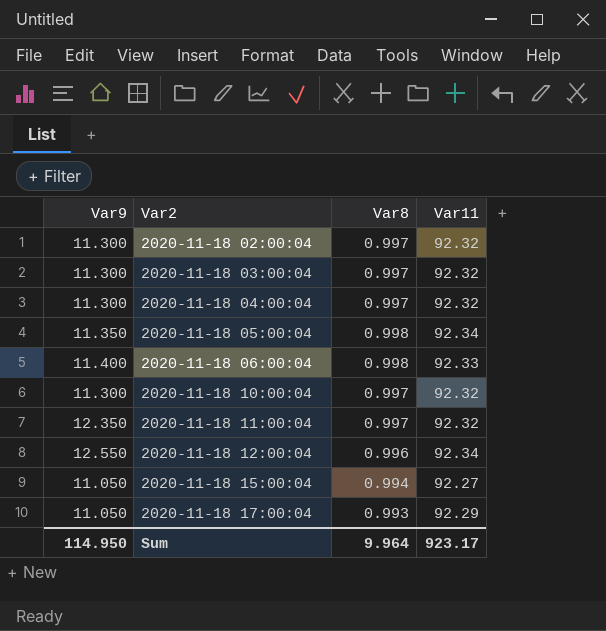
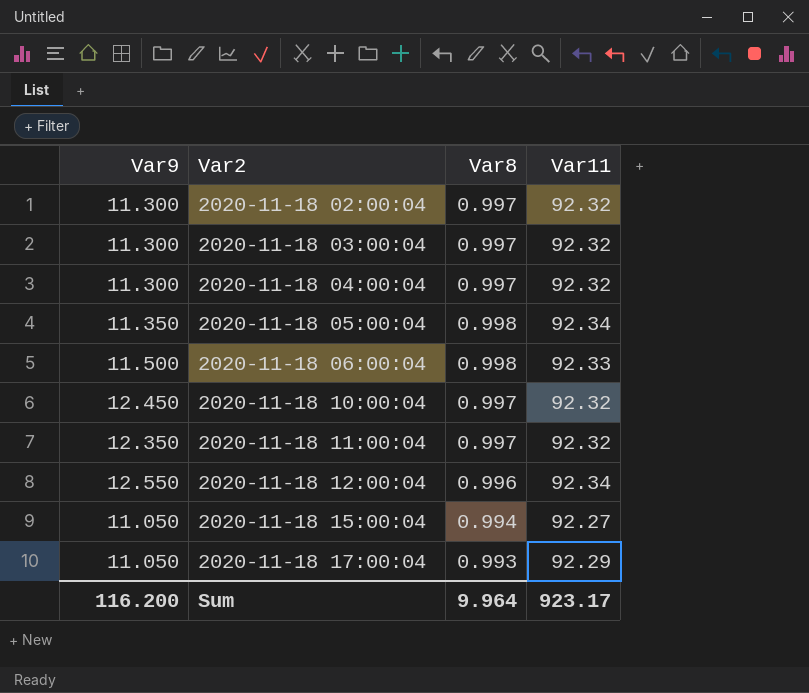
2020-11-18 06:00:04 | Var9: 11.400 -> 11.500
2020-11-18 10:00:04 | Var9: 11.300 -> 12.450
Sum | Var9: 114.950 -> 116.200

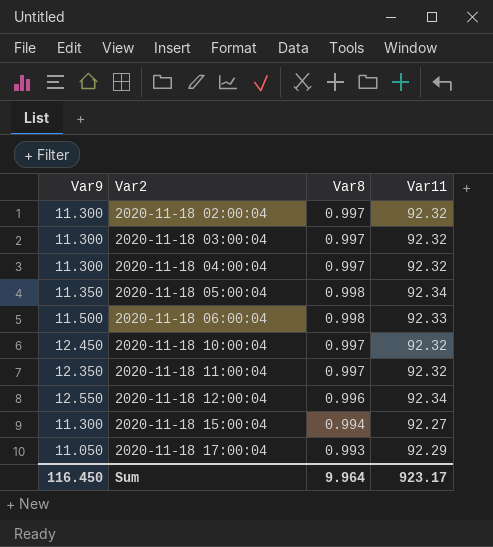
2020-11-18 15:00:04 | Var9: 11.050 -> 11.300
Sum | Var9: 116.200 -> 116.450

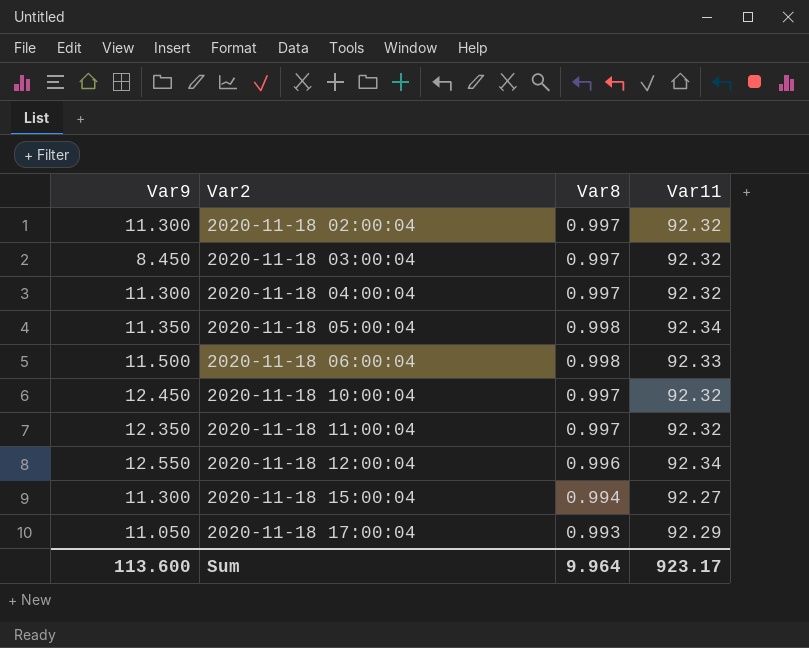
2020-11-18 03:00:04 | Var9: 11.300 -> 8.450
Sum | Var9: 116.450 -> 113.600

